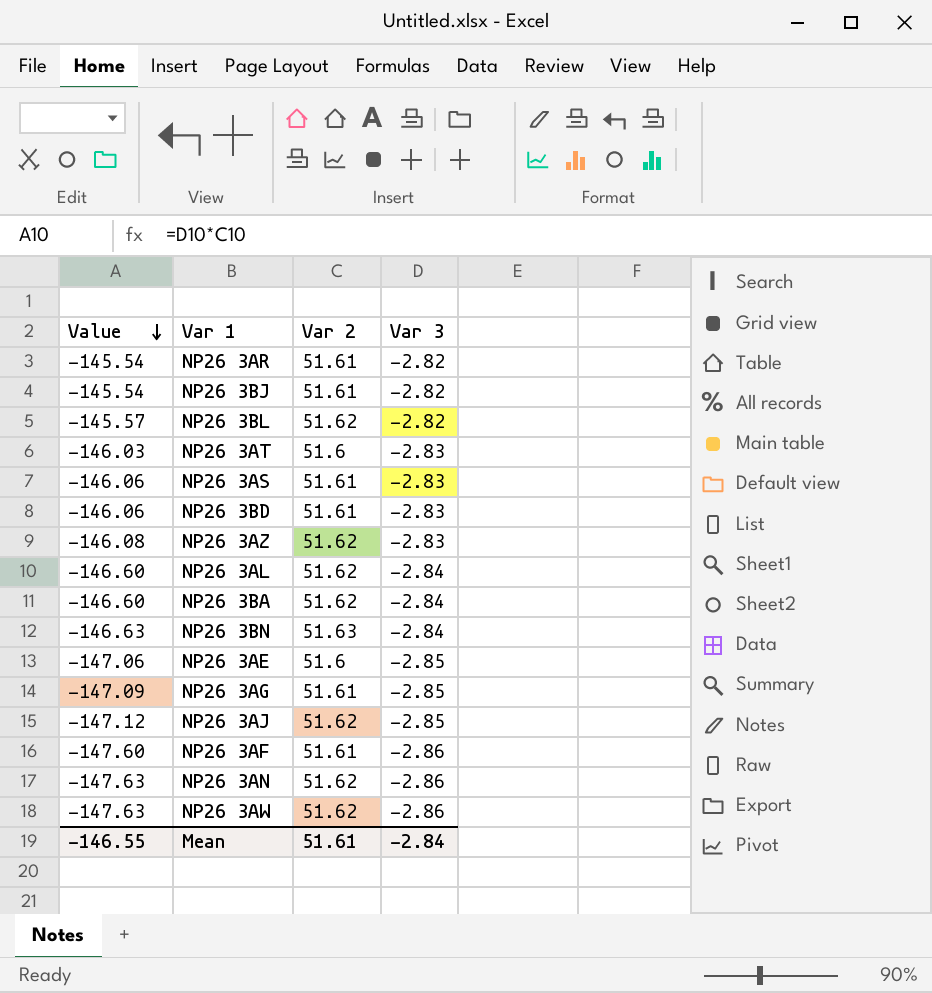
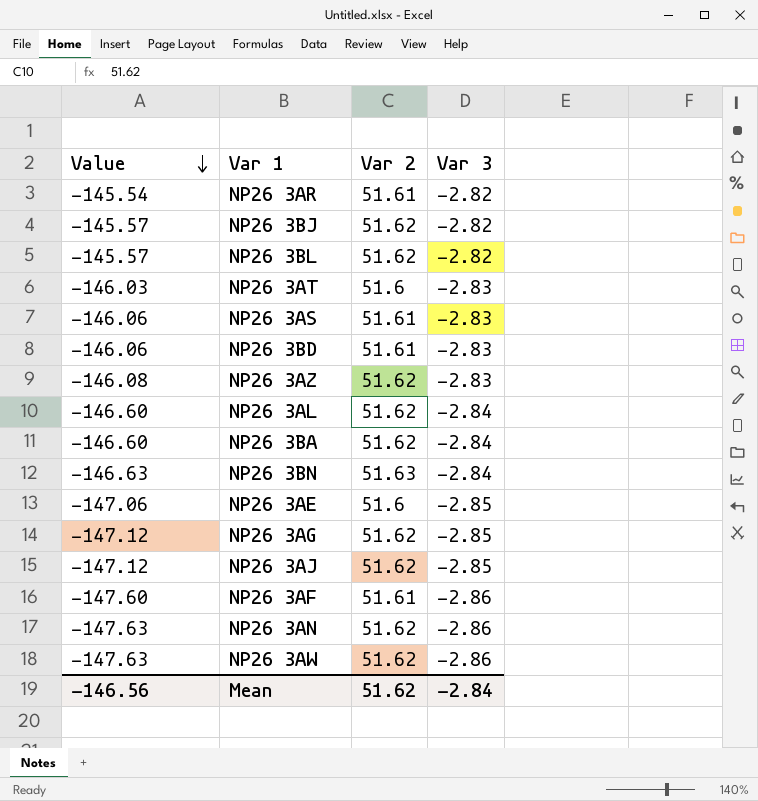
NP26 3BJ | Value: -145.54 -> -145.57
NP26 3BJ | Var 2: 51.61 -> 51.62
NP26 3AG | Value: -147.09 -> -147.12
NP26 3AG | Var 2: 51.61 -> 51.62
Mean | Value: -146.55 -> -146.56
Mean | Var 2: 51.61 -> 51.62

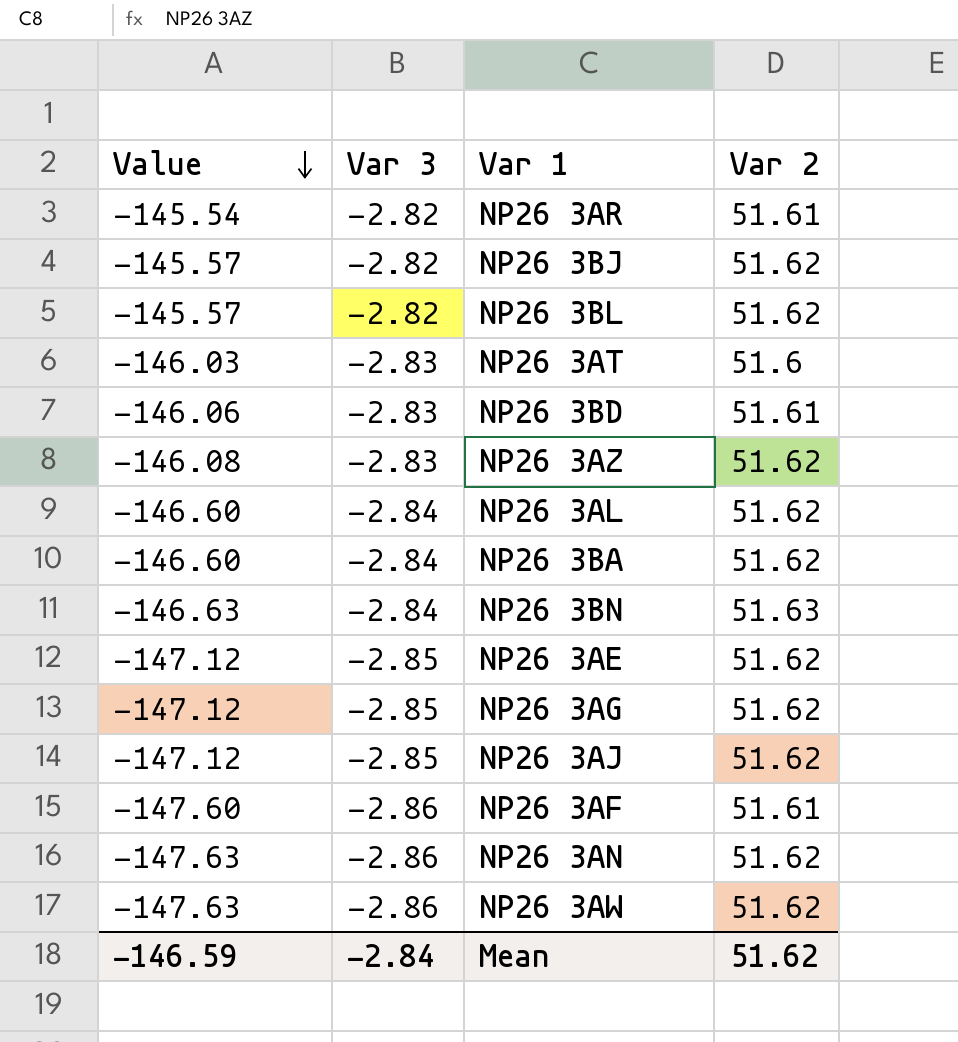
column Var 3 | position: 4 -> 2
row NP26 3AS: -146.06 | 51.61 | -2.83 -> none
NP26 3AE | Value: -147.06 -> -147.12
NP26 3AE | Var 2: 51.6 -> 51.62
Mean | Value: -146.56 -> -146.59

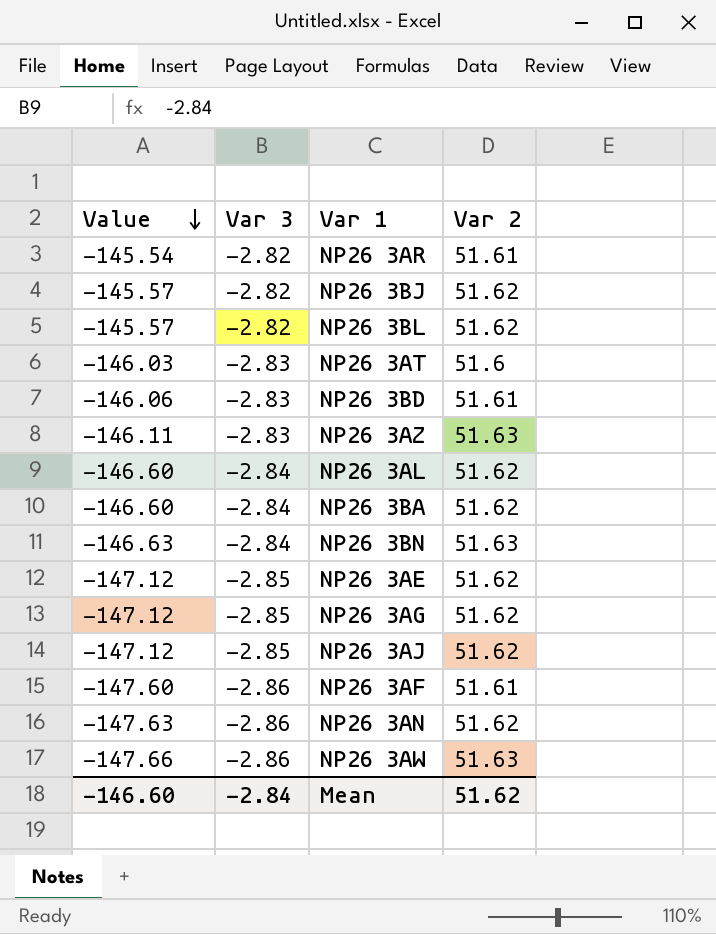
NP26 3AZ | Value: -146.08 -> -146.11
NP26 3AZ | Var 2: 51.62 -> 51.63
NP26 3AW | Value: -147.63 -> -147.66
NP26 3AW | Var 2: 51.62 -> 51.63
Mean | Value: -146.59 -> -146.60

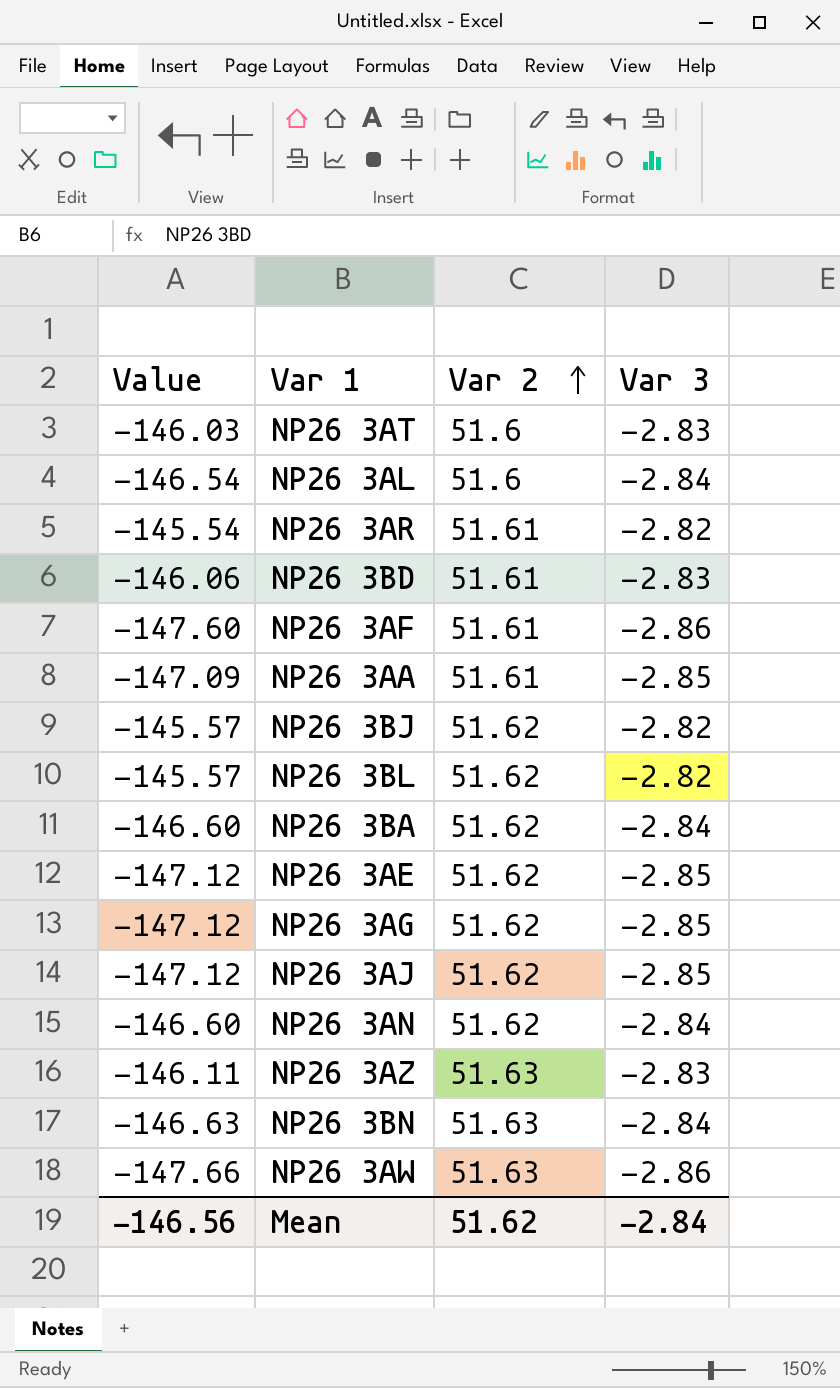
row order: Value descending -> Var 2 ascending
column Var 3 | position: 2 -> 4
NP26 3AL | Value: -146.60 -> -146.54
NP26 3AL | Var 2: 51.62 -> 51.6
row NP26 3AA: none -> -147.09 | 51.61 | -2.85
NP26 3AN | Value: -147.63 -> -146.60
NP26 3AN | Var 3: -2.86 -> -2.84
Mean | Value: -146.60 -> -146.56

